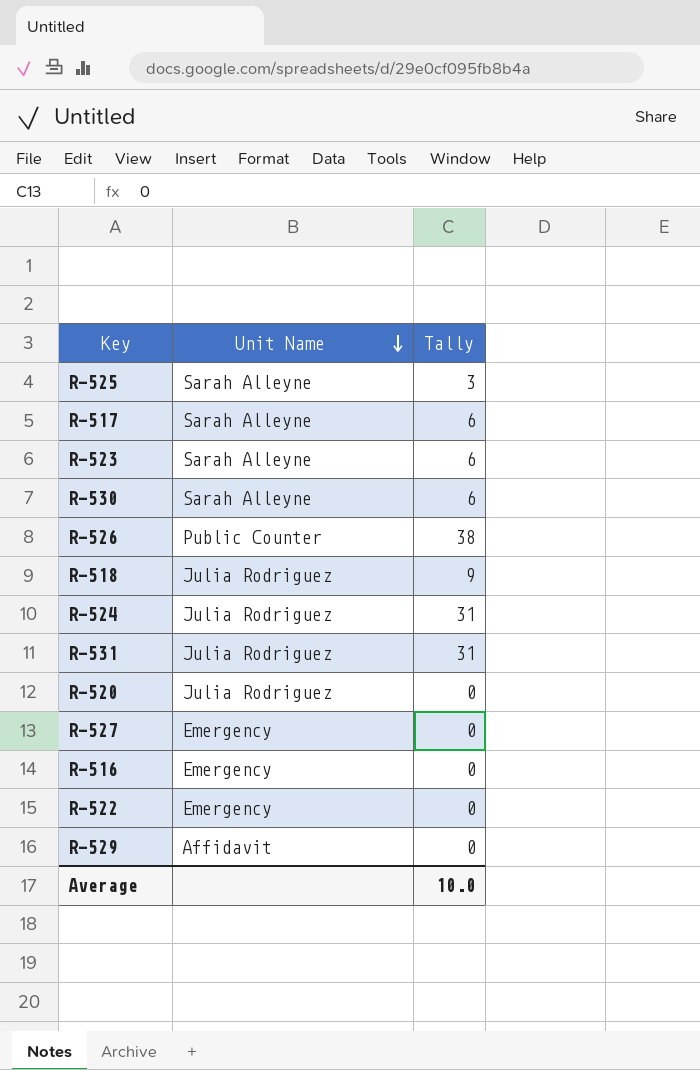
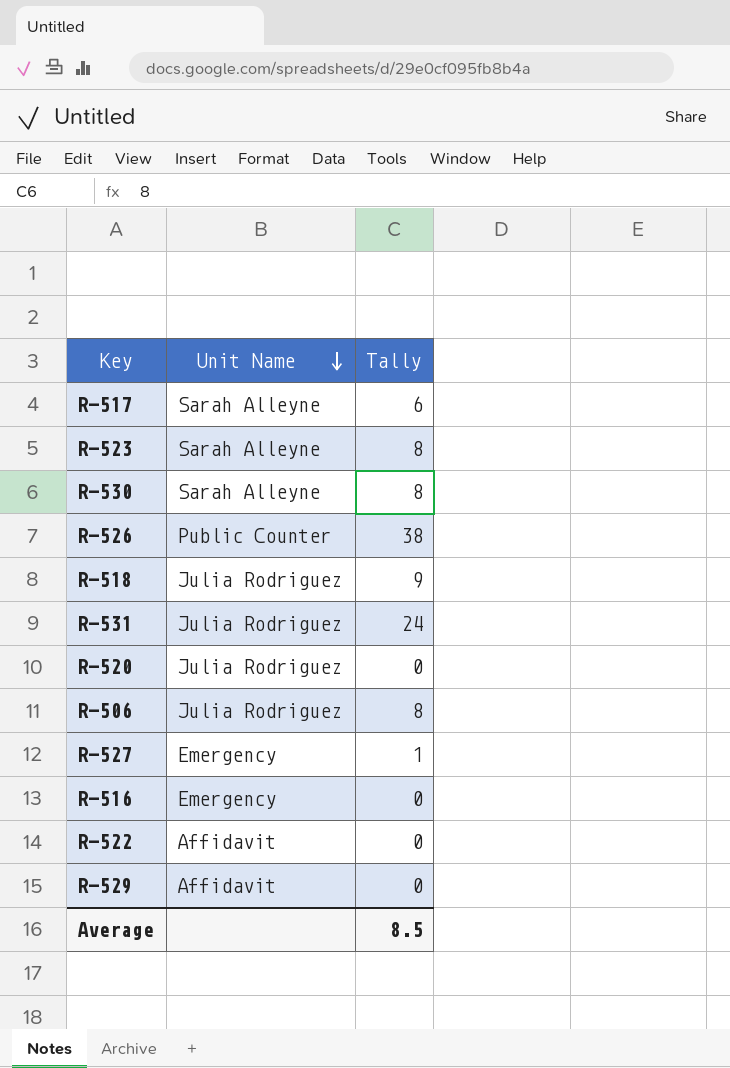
row R-525: Sarah Alleyne | 3 -> none
row R-524: Julia Rodriguez | 31 -> none
R-523 | Tally: 6 -> 8
R-530 | Tally: 6 -> 8
R-531 | Tally: 31 -> 24
row R-506: none -> Julia Rodriguez | 8
R-527 | Tally: 0 -> 1
R-522 | Unit Name: Emergency -> Affidavit
Average | Tally: 10.0 -> 8.5

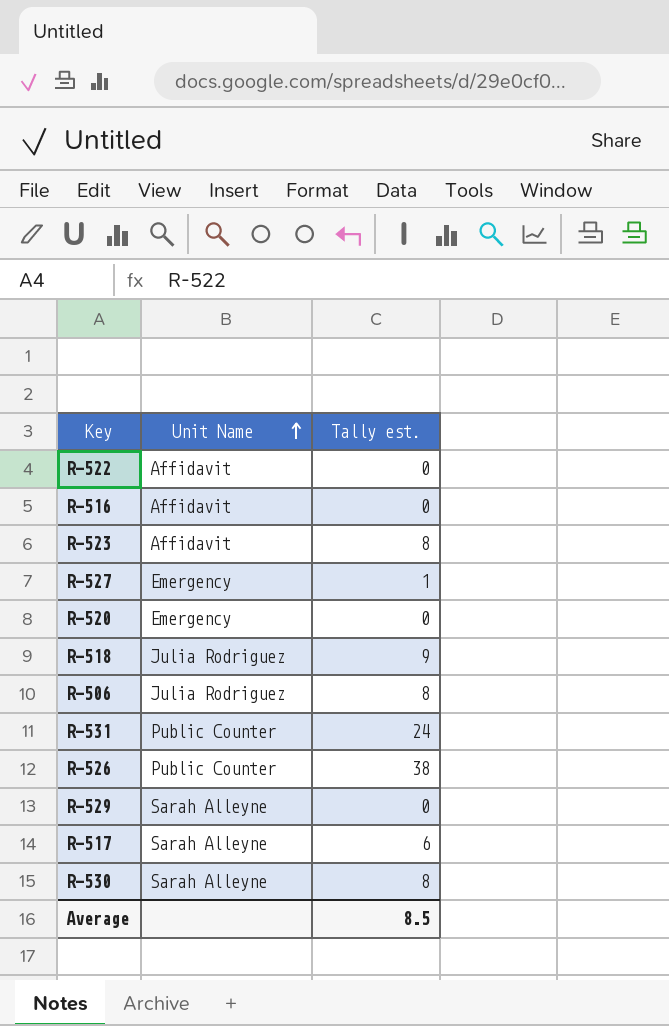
row order: Unit Name descending -> Unit Name ascending
column name: Tally -> Tally est.
R-516 | Unit Name: Emergency -> Affidavit
R-523 | Unit Name: Sarah Alleyne -> Affidavit
R-520 | Unit Name: Julia Rodriguez -> Emergency
R-531 | Unit Name: Julia Rodriguez -> Public Counter
R-529 | Unit Name: Affidavit -> Sarah Alleyne

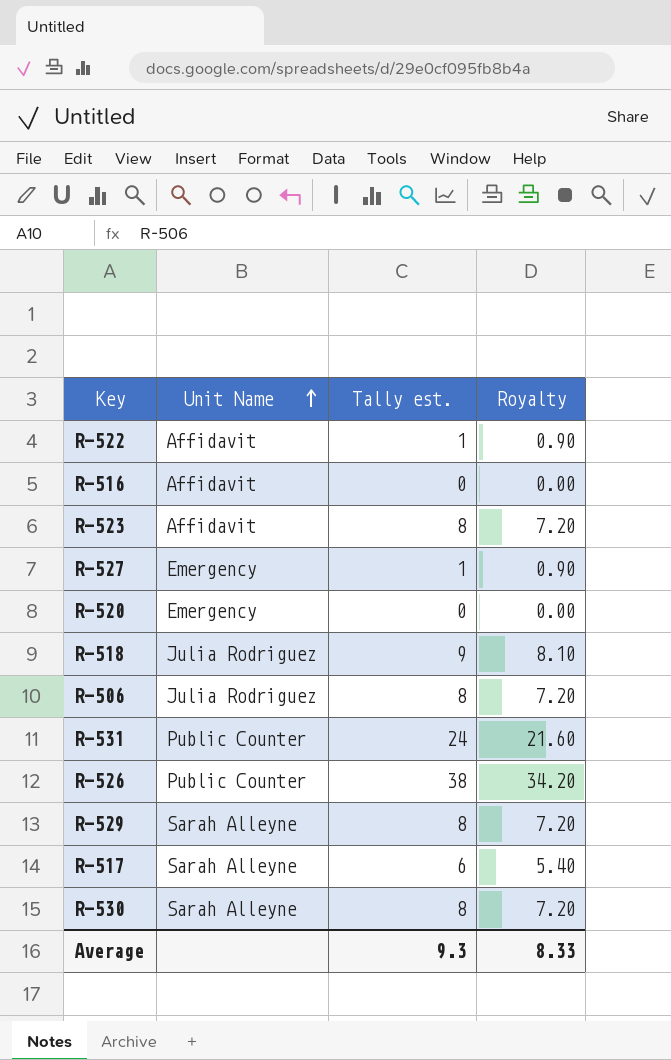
column Royalty | formula: none -> [Tally est.] * 0.9
R-522 | Tally est.: 0 -> 1
R-529 | Tally est.: 0 -> 8
Average | Tally est.: 8.5 -> 9.3

